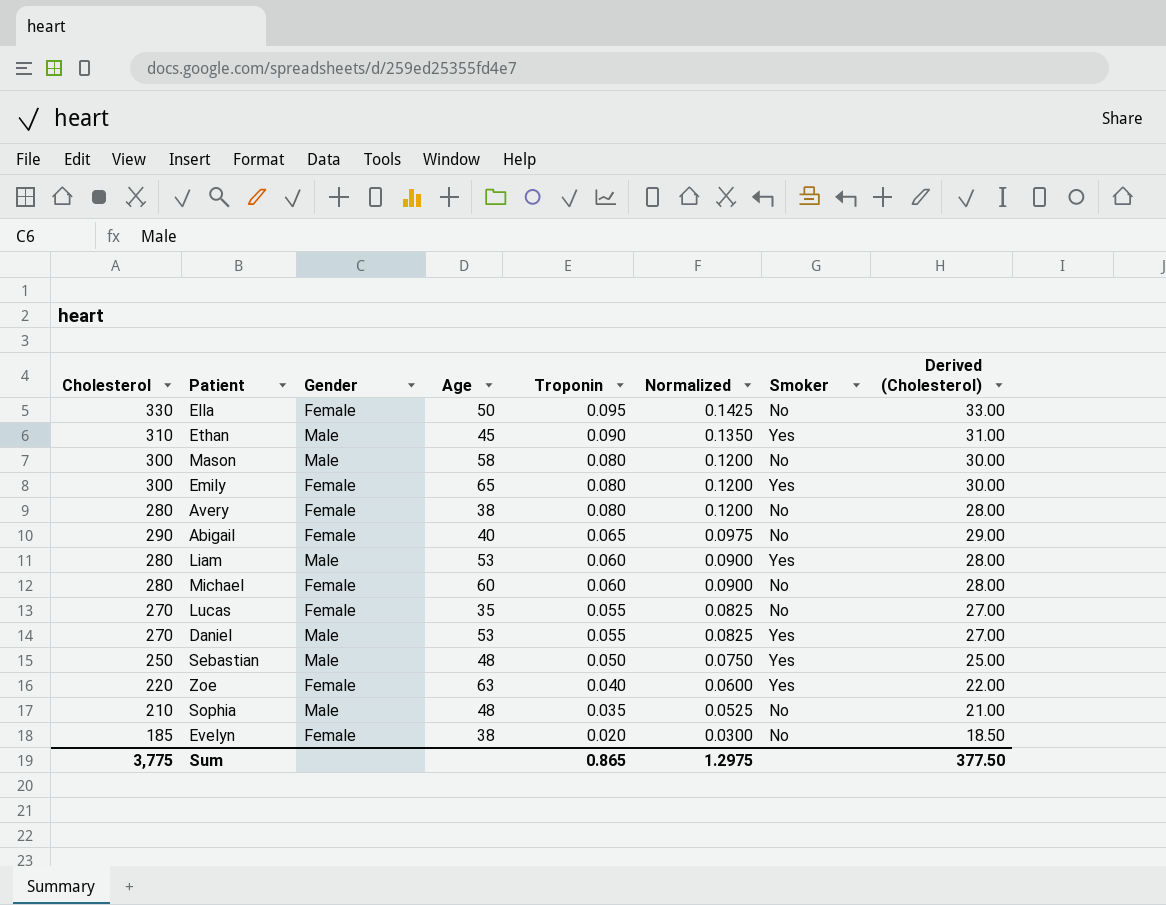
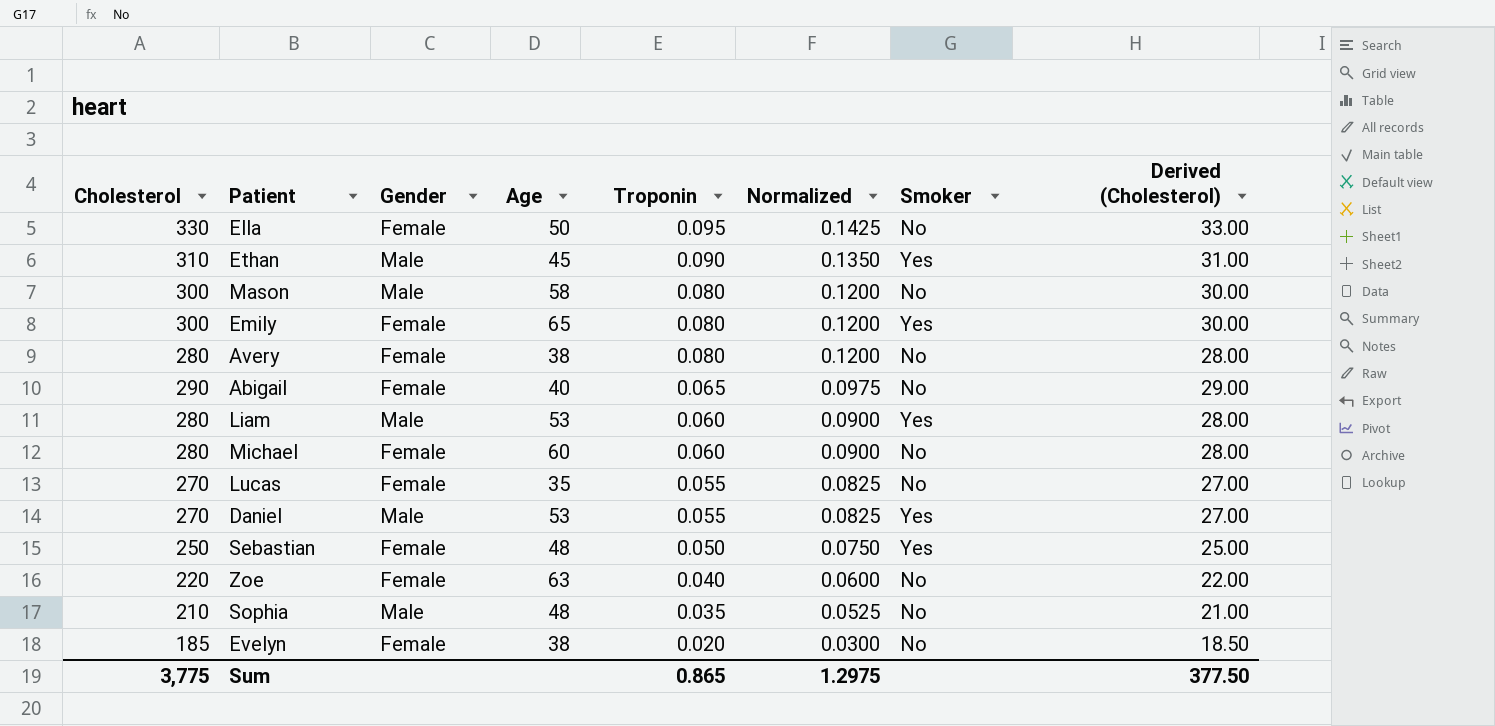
Sebastian | Gender: Male -> Female
Zoe | Smoker: Yes -> No

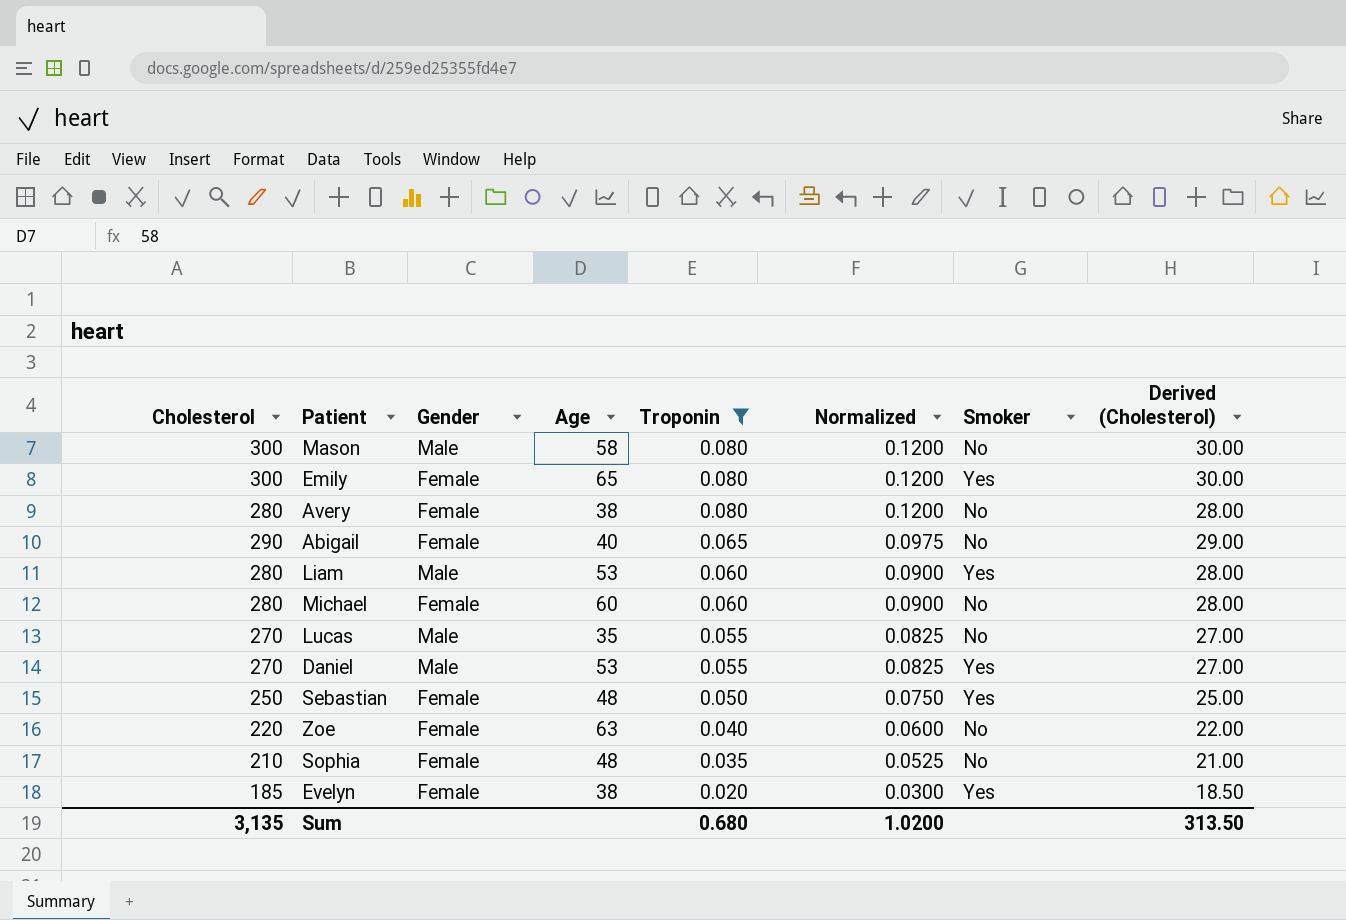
filter: none -> Troponin <= 0.080
Lucas | Gender: Female -> Male
Sophia | Gender: Male -> Female
Evelyn | Smoker: No -> Yes
Sum | Cholesterol: 3,775 -> 3,135
Sum | Troponin: 0.865 -> 0.680
Sum | Normalized: 1.2975 -> 1.0200
Sum | Derived (Cholesterol): 377.50 -> 313.50

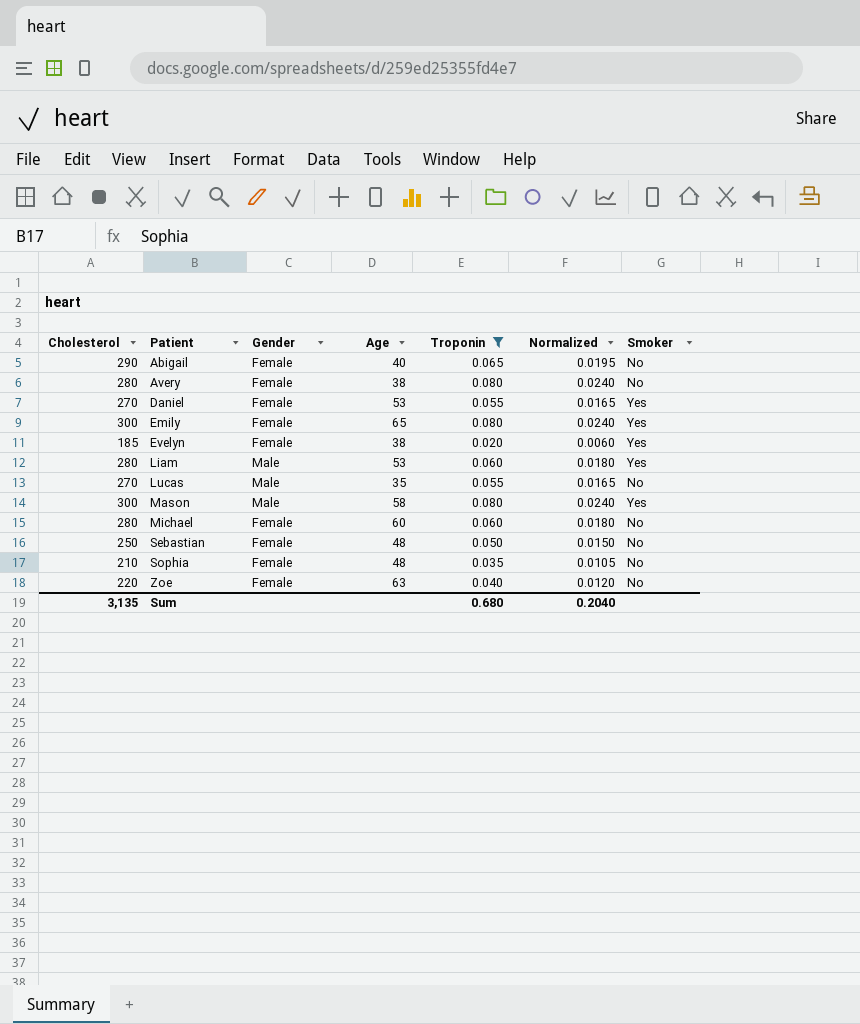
row order: Troponin descending -> Patient ascending
column Derived (Cholesterol) | formula: [Cholesterol] * 0.1 -> none
column Normalized | formula: [Troponin] * 1.5 -> [Troponin] * 0.3
Daniel | Gender: Male -> Female
Mason | Smoker: No -> Yes
Sebastian | Smoker: Yes -> No
Sum | Normalized: 1.0200 -> 0.2040

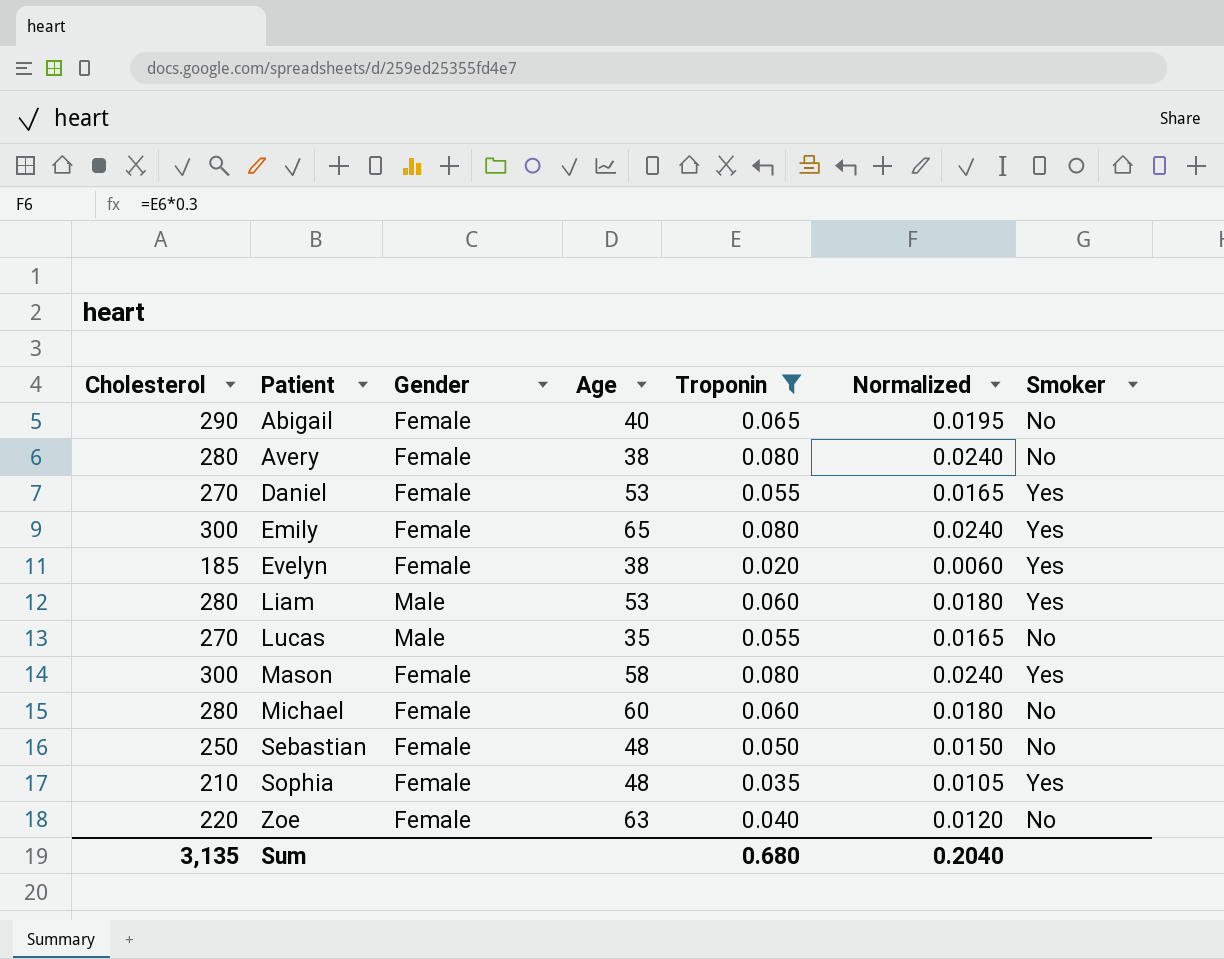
Mason | Gender: Male -> Female
Sophia | Smoker: No -> Yes

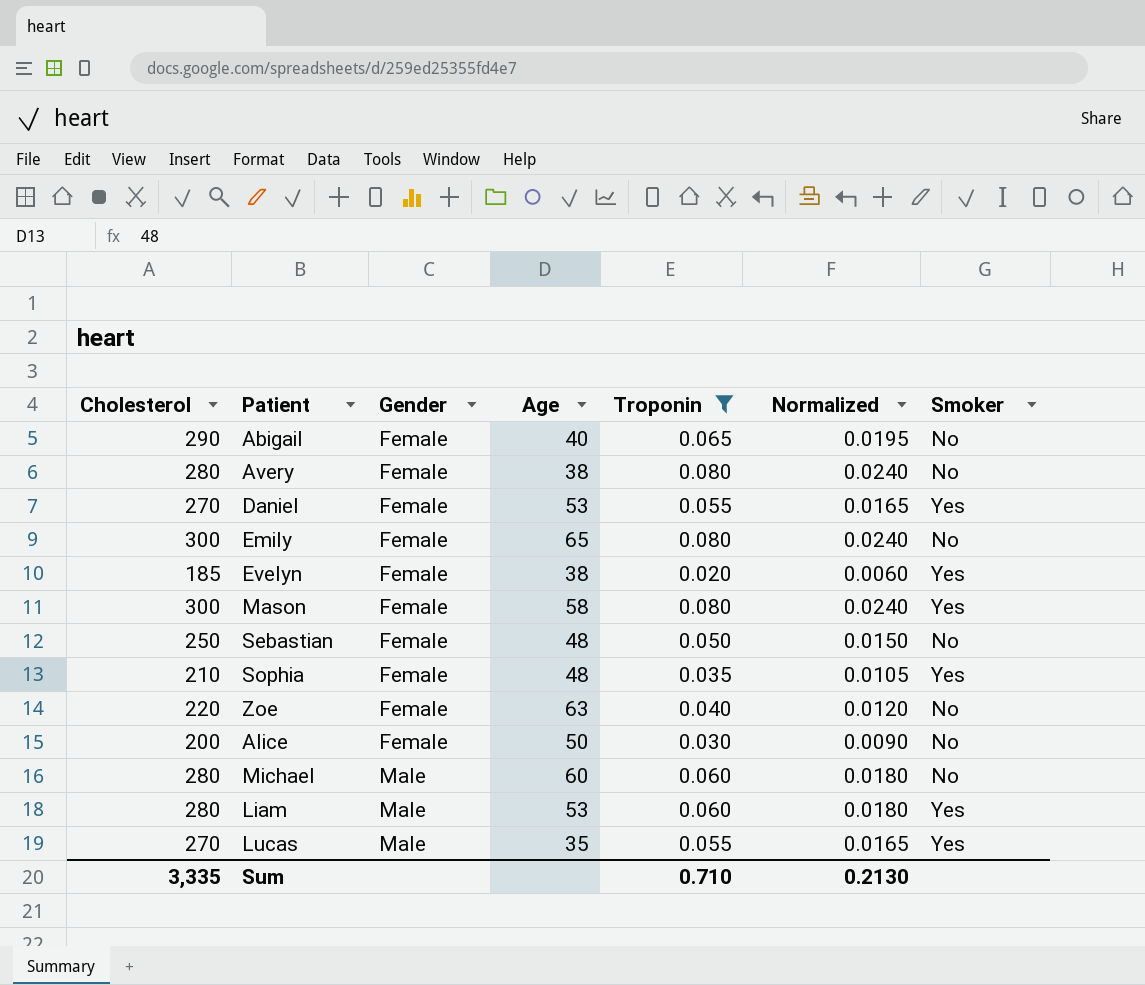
row order: Patient ascending -> Gender ascending
Emily | Smoker: Yes -> No
row Alice: none -> 200 | Female | 50 | 0.030 | 0.0090 | No
Michael | Gender: Female -> Male
Lucas | Smoker: No -> Yes
Sum | Cholesterol: 3,135 -> 3,335
Sum | Troponin: 0.680 -> 0.710
Sum | Normalized: 0.2040 -> 0.2130

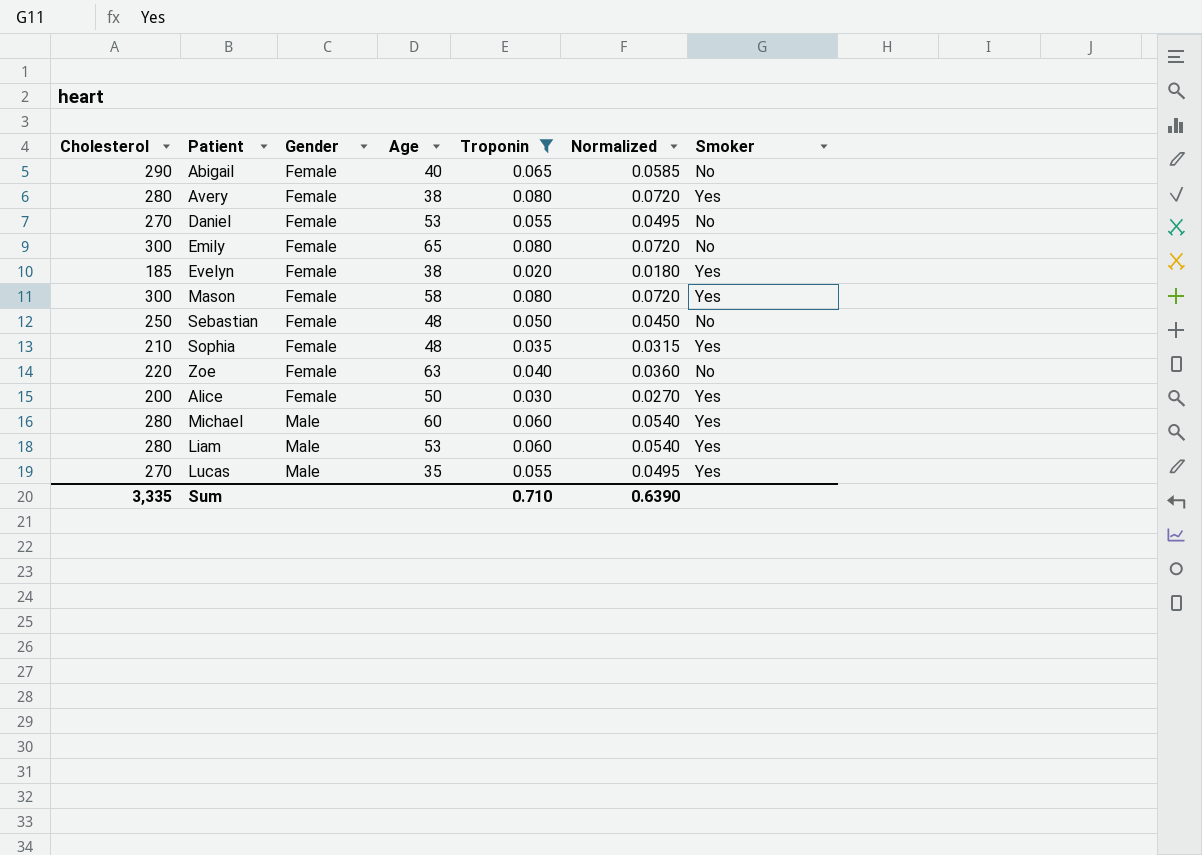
column Normalized | formula: [Troponin] * 0.3 -> [Troponin] * 0.9
Avery | Smoker: No -> Yes
Daniel | Smoker: Yes -> No
Alice | Smoker: No -> Yes
Michael | Smoker: No -> Yes
Sum | Normalized: 0.2130 -> 0.6390

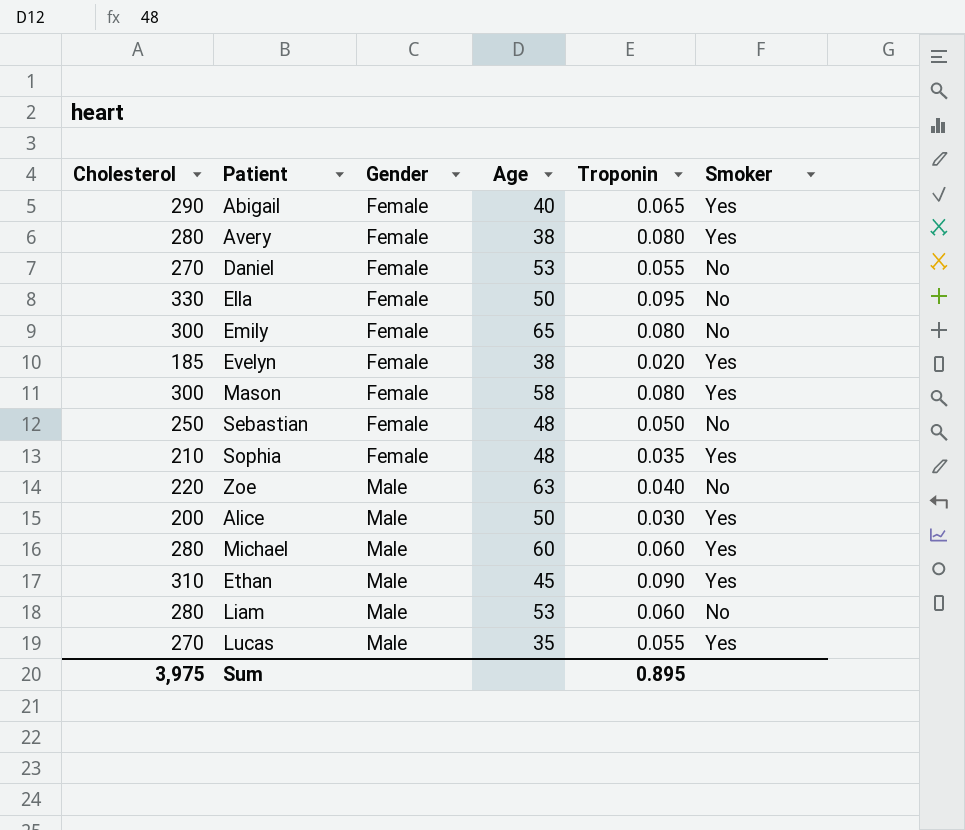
filter: Troponin <= 0.080 -> none
column Normalized | formula: [Troponin] * 0.9 -> none
Abigail | Smoker: No -> Yes
Zoe | Gender: Female -> Male
Alice | Gender: Female -> Male
Liam | Smoker: Yes -> No
Sum | Cholesterol: 3,335 -> 3,975
Sum | Troponin: 0.710 -> 0.895

